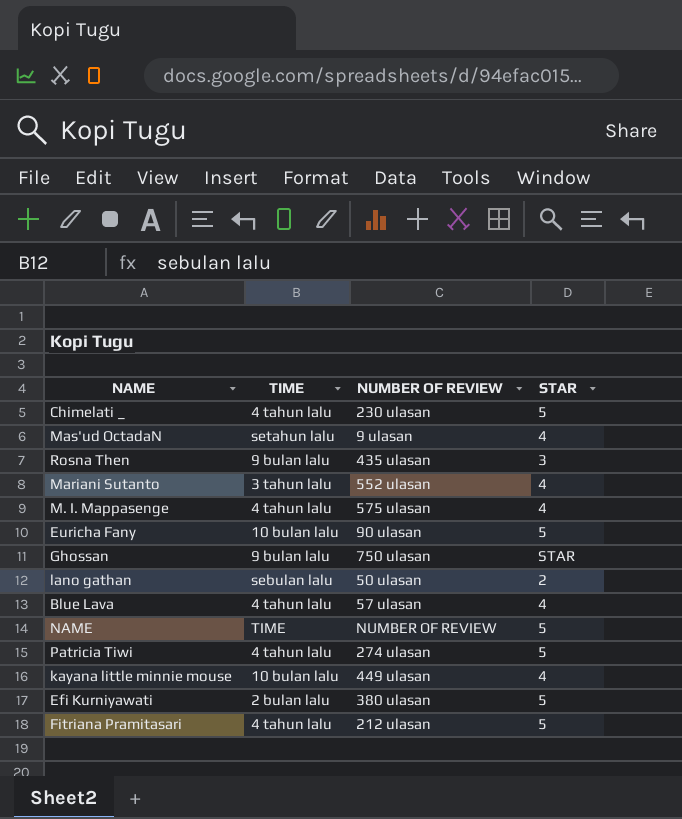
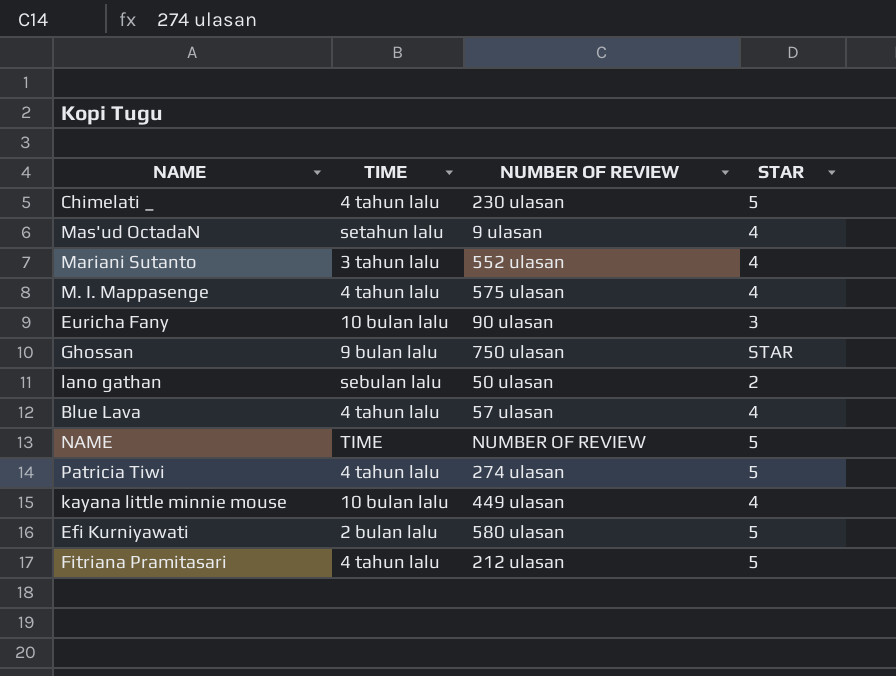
row Rosna Then: 9 bulan lalu | 435 ulasan | 3 -> none
Euricha Fany | STAR: 5 -> 3
Efi Kurniyawati | NUMBER OF REVIEW: 380 ulasan -> 580 ulasan

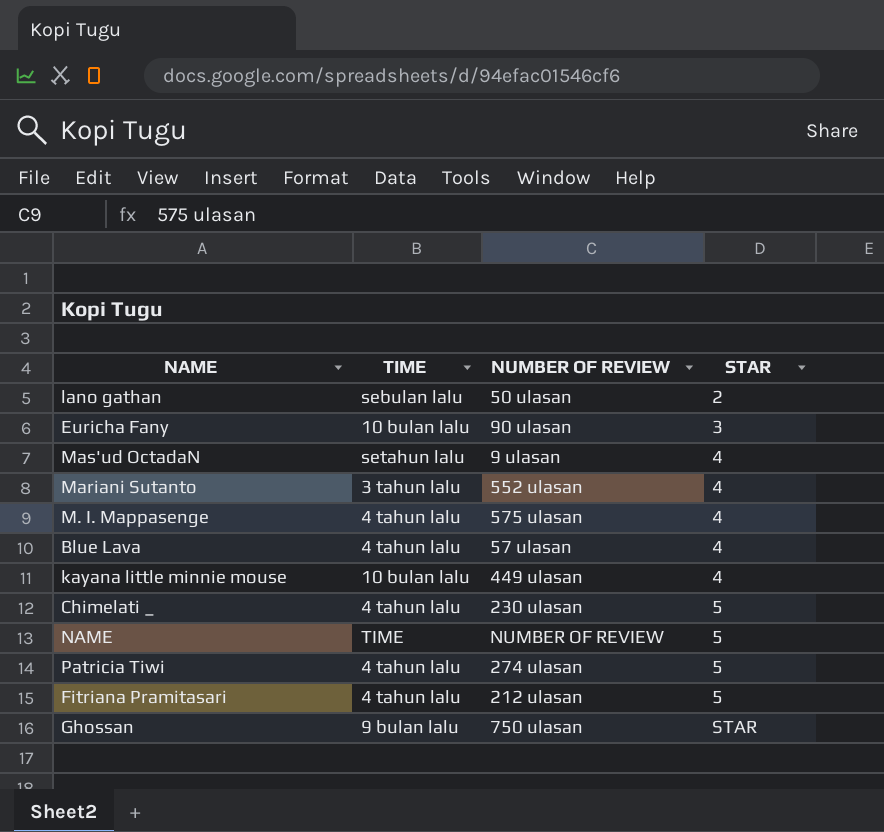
row order: none -> STAR ascending
row Efi Kurniyawati: 2 bulan lalu | 580 ulasan | 5 -> none

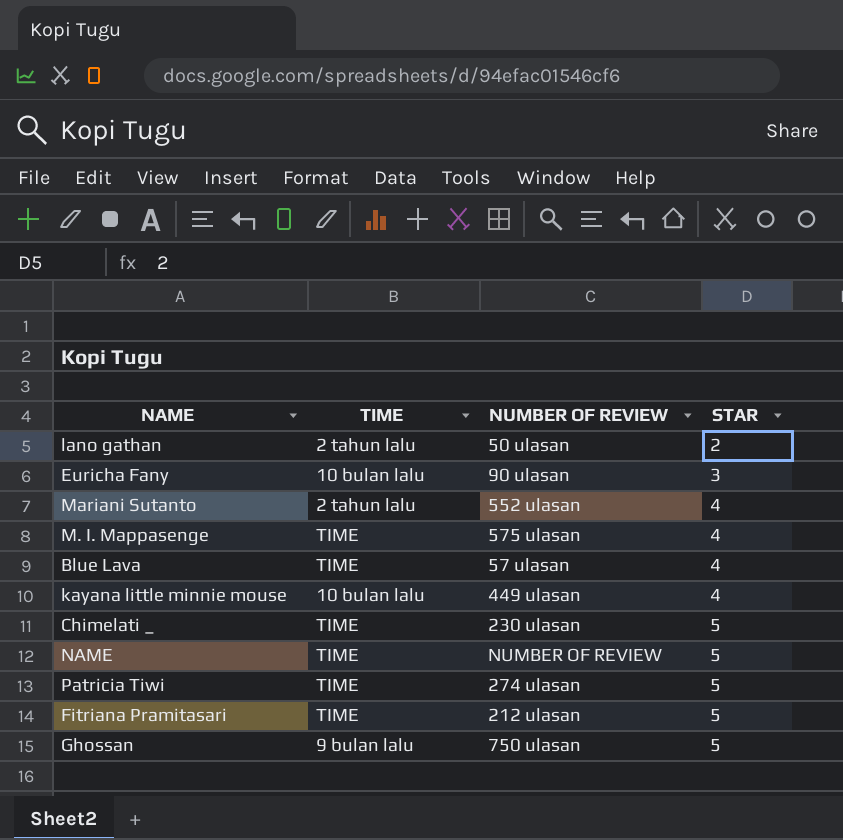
row Mas'ud OctadaN: setahun lalu | 9 ulasan | 4 -> none
lano gathan | TIME: sebulan lalu -> 2 tahun lalu
Mariani Sutanto | TIME: 3 tahun lalu -> 2 tahun lalu
M. I. Mappasenge | TIME: 4 tahun lalu -> TIME
Blue Lava | TIME: 4 tahun lalu -> TIME
Chimelati _ | TIME: 4 tahun lalu -> TIME
Patricia Tiwi | TIME: 4 tahun lalu -> TIME
Fitriana Pramitasari | TIME: 4 tahun lalu -> TIME
Ghossan | STAR: STAR -> 5

